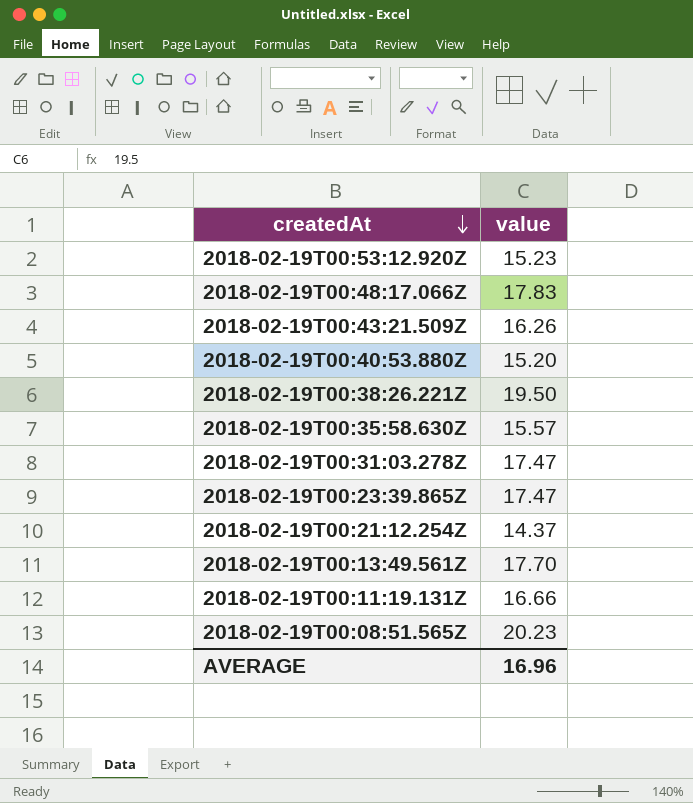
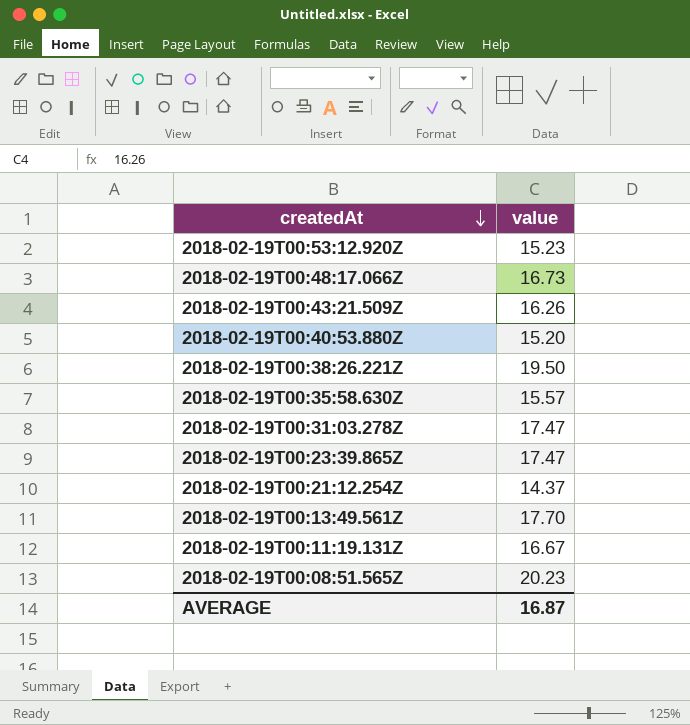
2018-02-19T00:48:17.066Z | value: 17.83 -> 16.73
2018-02-19T00:11:19.131Z | value: 16.66 -> 16.67
AVERAGE | value: 16.96 -> 16.87

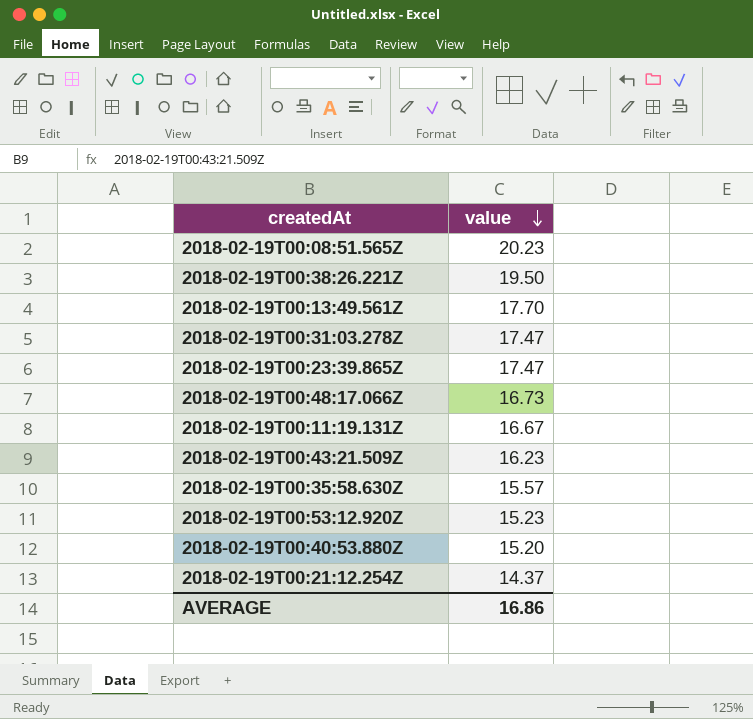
row order: createdAt descending -> value descending
2018-02-19T00:43:21.509Z | value: 16.26 -> 16.23
AVERAGE | value: 16.87 -> 16.86

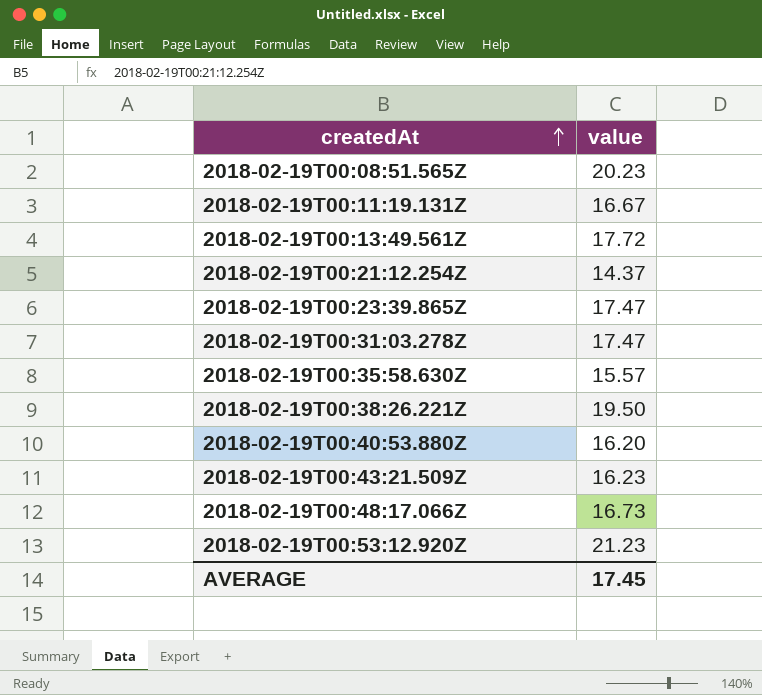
row order: value descending -> createdAt ascending
2018-02-19T00:13:49.561Z | value: 17.70 -> 17.72
2018-02-19T00:40:53.880Z | value: 15.20 -> 16.20
2018-02-19T00:53:12.920Z | value: 15.23 -> 21.23
AVERAGE | value: 16.86 -> 17.45

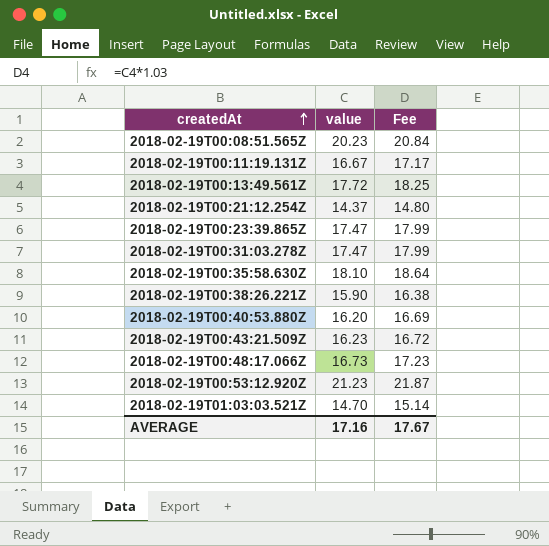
column Fee | formula: none -> [value] * 1.03
2018-02-19T00:35:58.630Z | value: 15.57 -> 18.10
2018-02-19T00:38:26.221Z | value: 19.50 -> 15.90
row 2018-02-19T01:03:03.521Z: none -> 14.70 | 15.14
AVERAGE | value: 17.45 -> 17.16

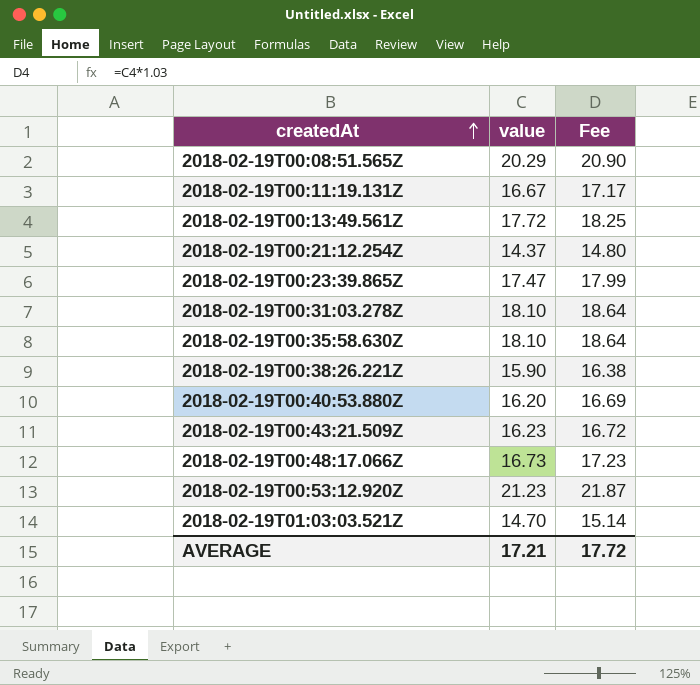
2018-02-19T00:08:51.565Z | value: 20.23 -> 20.29
2018-02-19T00:08:51.565Z | Fee: 20.84 -> 20.90
2018-02-19T00:31:03.278Z | value: 17.47 -> 18.10
2018-02-19T00:31:03.278Z | Fee: 17.99 -> 18.64
AVERAGE | value: 17.16 -> 17.21
AVERAGE | Fee: 17.67 -> 17.72

